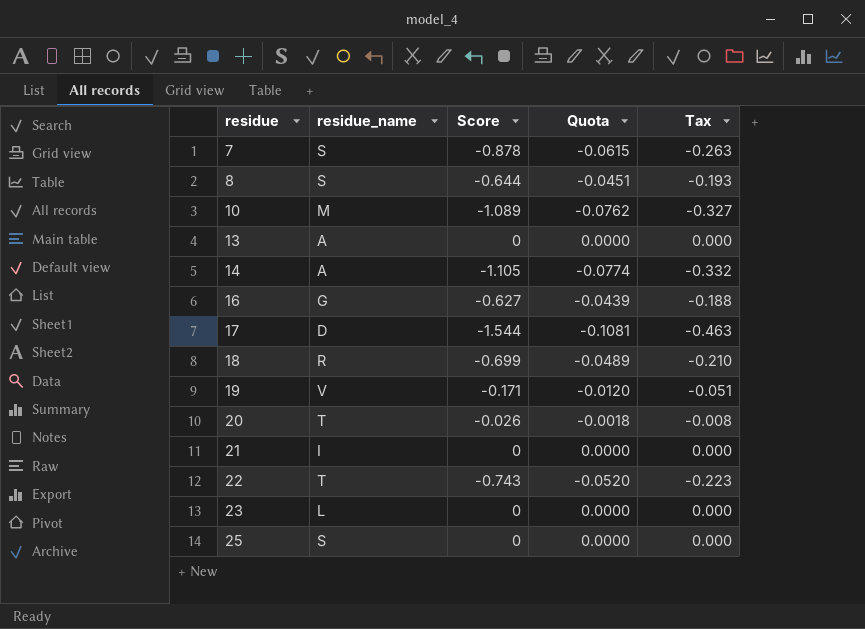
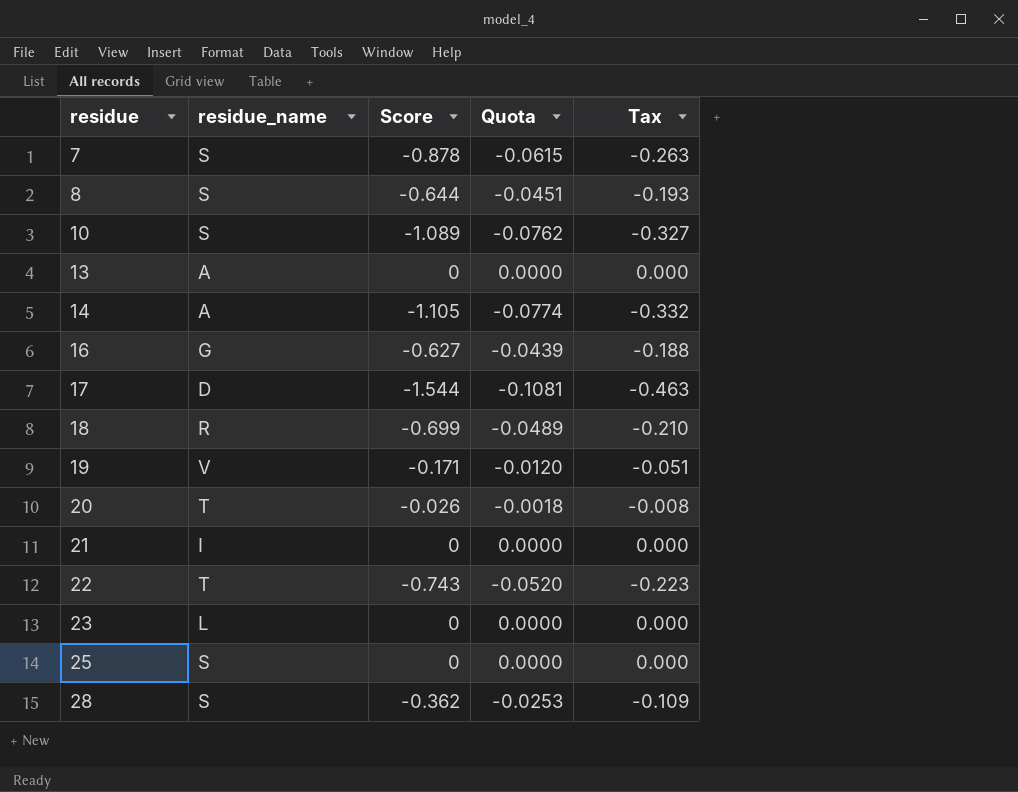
10 | residue_name: M -> S
row 28: none -> S | -0.362 | -0.0253 | -0.109

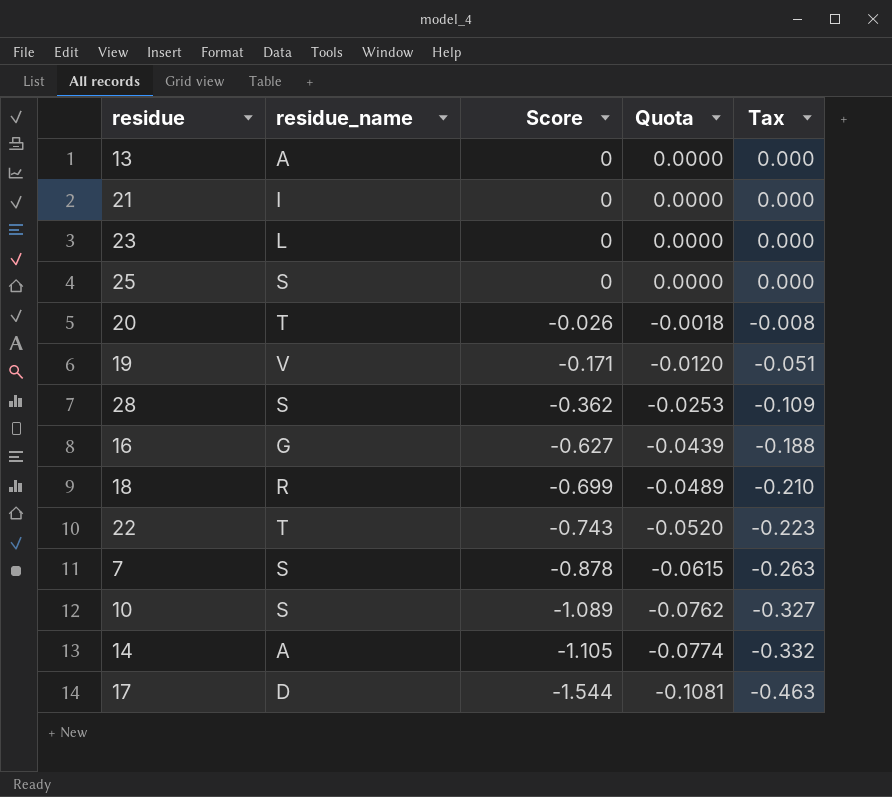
row order: residue ascending -> Score descending
row 8: S | -0.644 | -0.0451 | -0.193 -> none

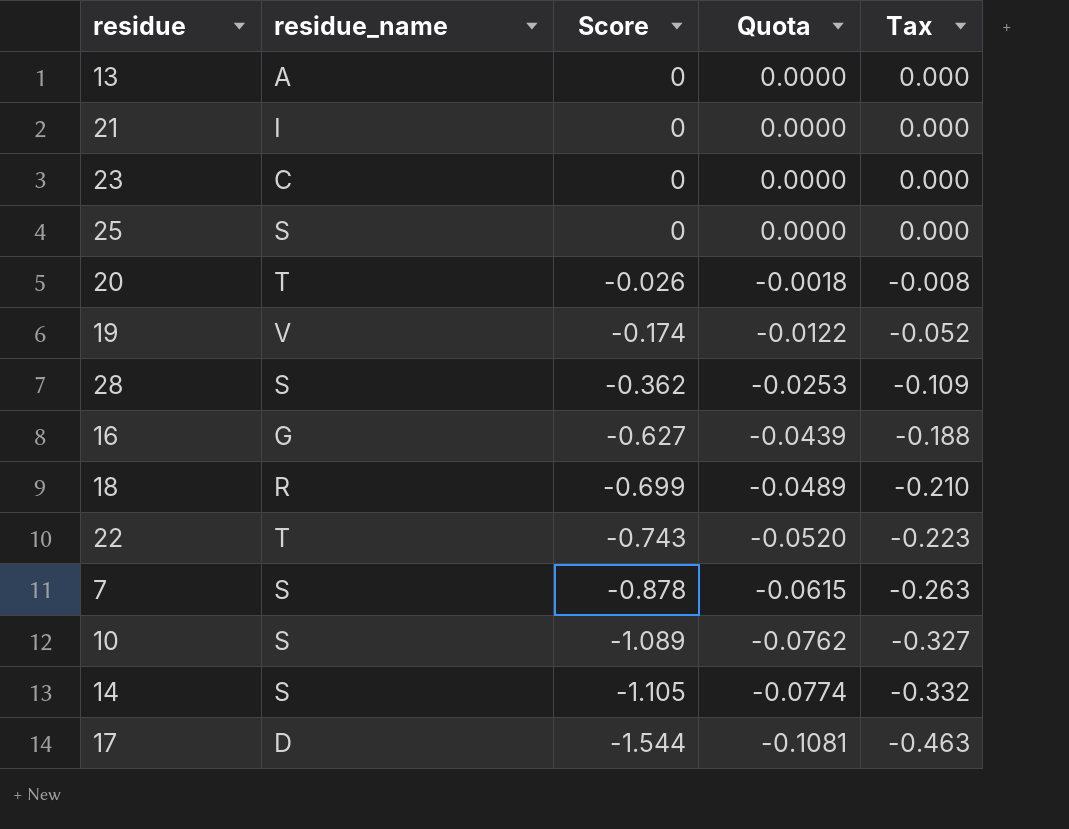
23 | residue_name: L -> C
19 | Score: -0.171 -> -0.174
19 | Quota: -0.0120 -> -0.0122
19 | Tax: -0.051 -> -0.052
14 | residue_name: A -> S

